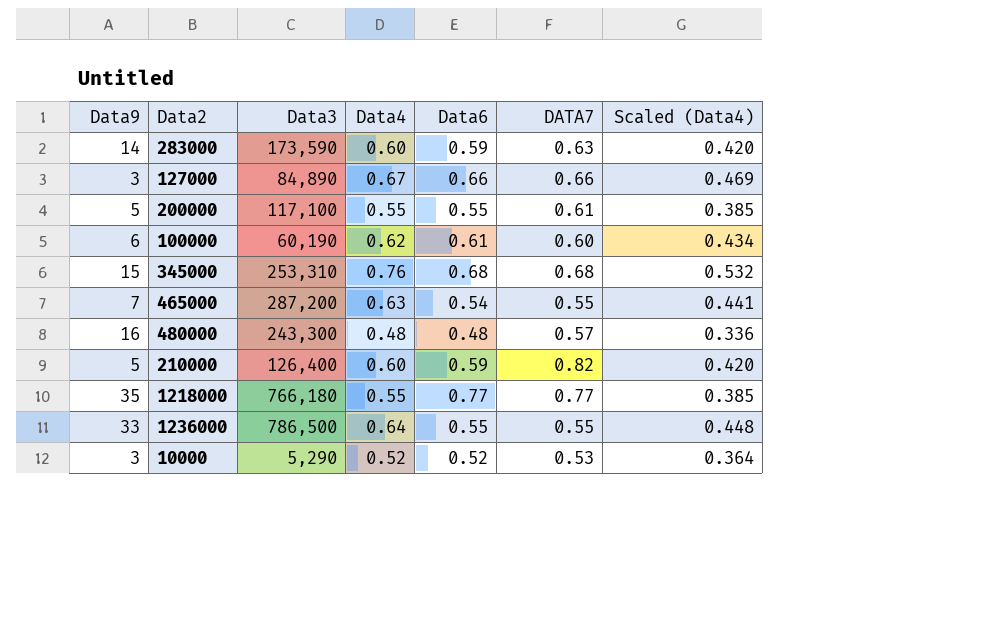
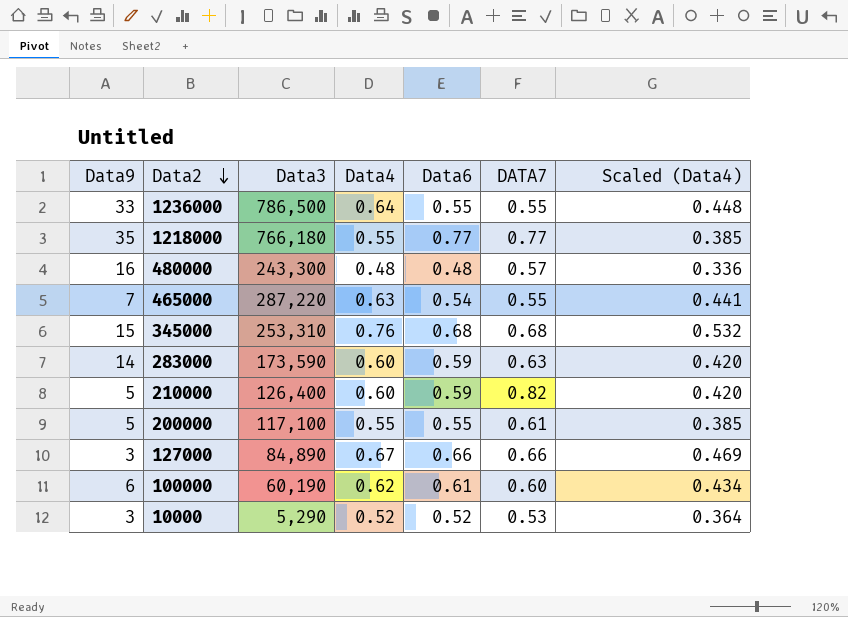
row order: none -> Data2 descending
465000 | Data3: 287,200 -> 287,220

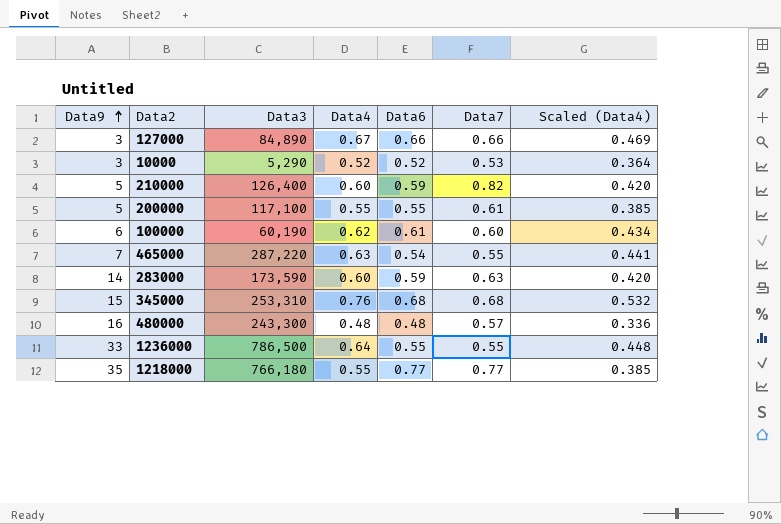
row order: Data2 descending -> Data9 ascending
column name: DATA7 -> Data7

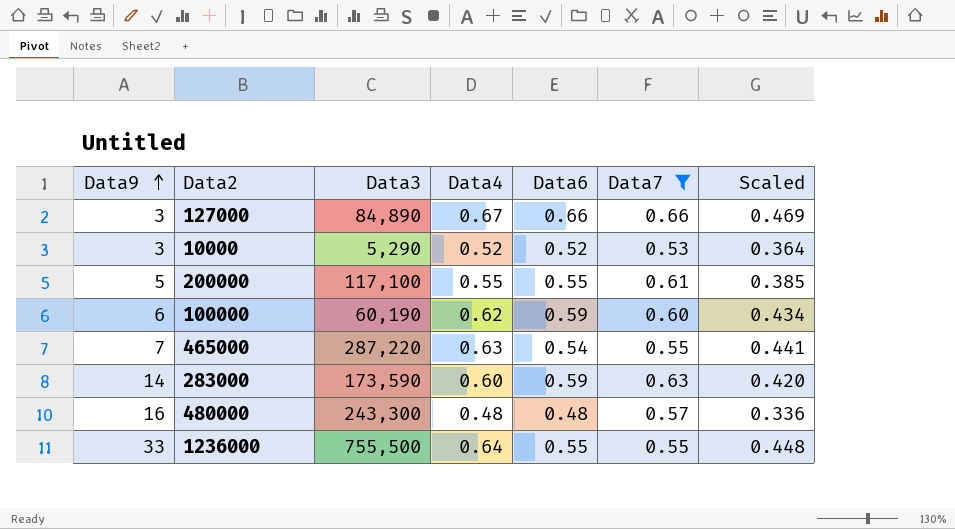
filter: none -> Data7 <= 0.66
column name: Scaled (Data4) -> Scaled
100000 | Data6: 0.61 -> 0.59
1236000 | Data3: 786,500 -> 755,500

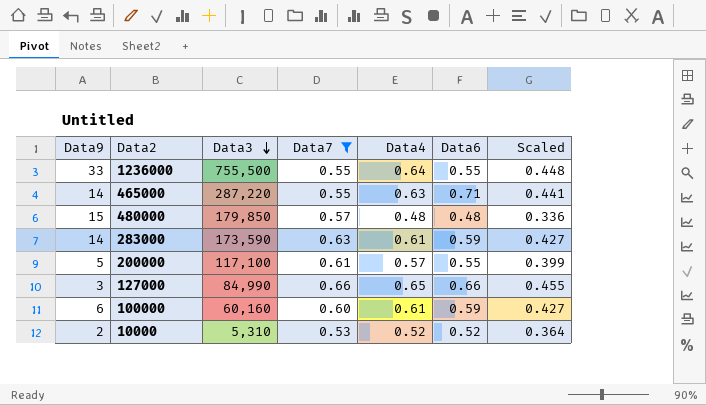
row order: Data9 ascending -> Data3 descending
column Data7 | position: 6 -> 4
465000 | Data9: 7 -> 14
465000 | Data6: 0.54 -> 0.71
480000 | Data9: 16 -> 15
480000 | Data3: 243,300 -> 179,850
283000 | Data4: 0.60 -> 0.61
283000 | Scaled: 0.420 -> 0.427
200000 | Data4: 0.55 -> 0.57
200000 | Scaled: 0.385 -> 0.399
127000 | Data3: 84,890 -> 84,990
127000 | Data4: 0.67 -> 0.65
127000 | Scaled: 0.469 -> 0.455
100000 | Data3: 60,190 -> 60,160
100000 | Data4: 0.62 -> 0.61
100000 | Scaled: 0.434 -> 0.427
10000 | Data9: 3 -> 2
10000 | Data3: 5,290 -> 5,310

